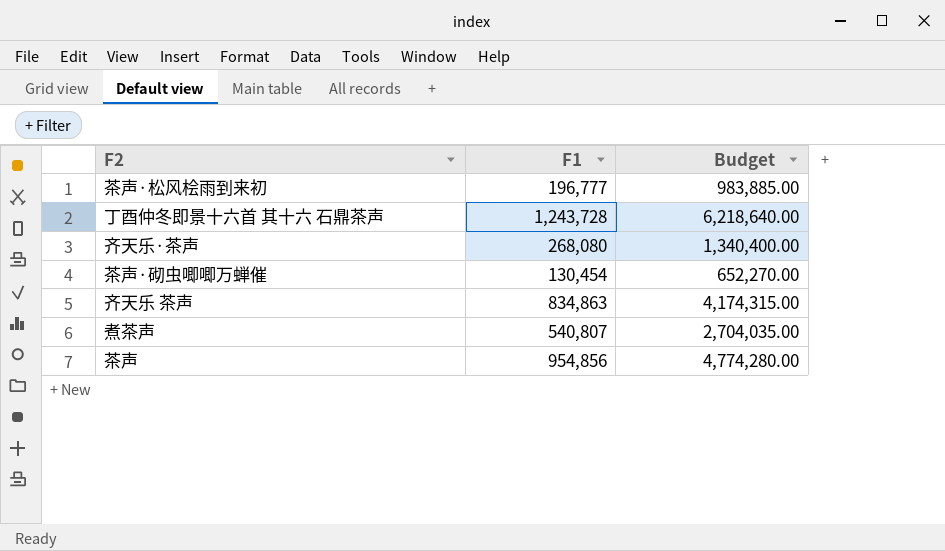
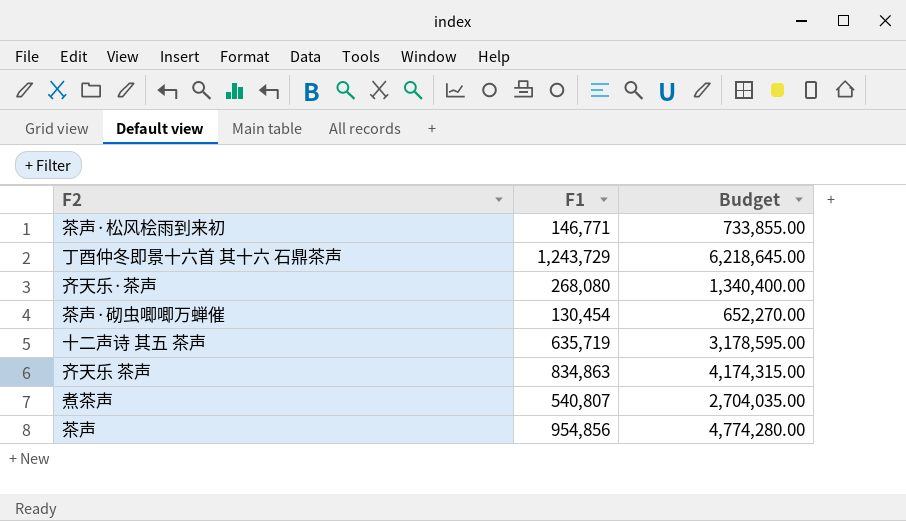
茶声·松风桧雨到来初 | F1: 196,777 -> 146,771
茶声·松风桧雨到来初 | Budget: 983,885.00 -> 733,855.00
丁酉仲冬即景十六首 其十六 石鼎茶声 | F1: 1,243,728 -> 1,243,729
丁酉仲冬即景十六首 其十六 石鼎茶声 | Budget: 6,218,640.00 -> 6,218,645.00
row 十二声诗 其五 茶声: none -> 635,719 | 3,178,595.00

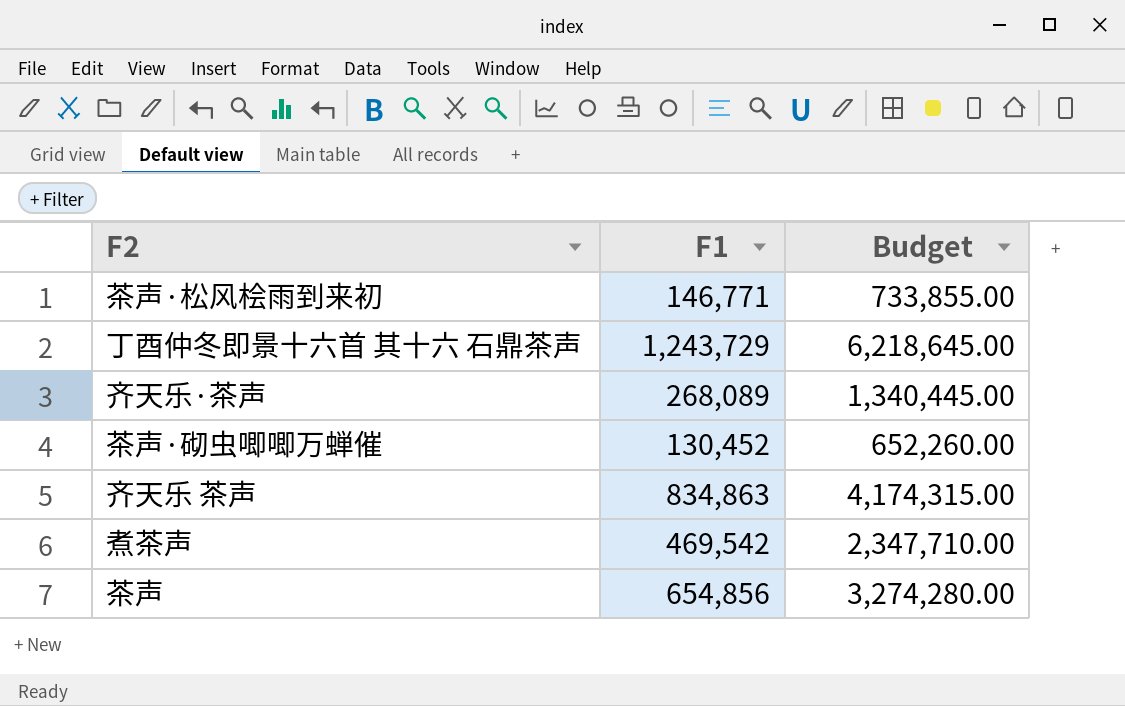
row 十二声诗 其五 茶声: 635,719 | 3,178,595.00 -> none
齐天乐·茶声 | F1: 268,080 -> 268,089
齐天乐·茶声 | Budget: 1,340,400.00 -> 1,340,445.00
茶声·砌虫唧唧万蝉催 | F1: 130,454 -> 130,452
茶声·砌虫唧唧万蝉催 | Budget: 652,270.00 -> 652,260.00
煮茶声 | F1: 540,807 -> 469,542
煮茶声 | Budget: 2,704,035.00 -> 2,347,710.00
茶声 | F1: 954,856 -> 654,856
茶声 | Budget: 4,774,280.00 -> 3,274,280.00

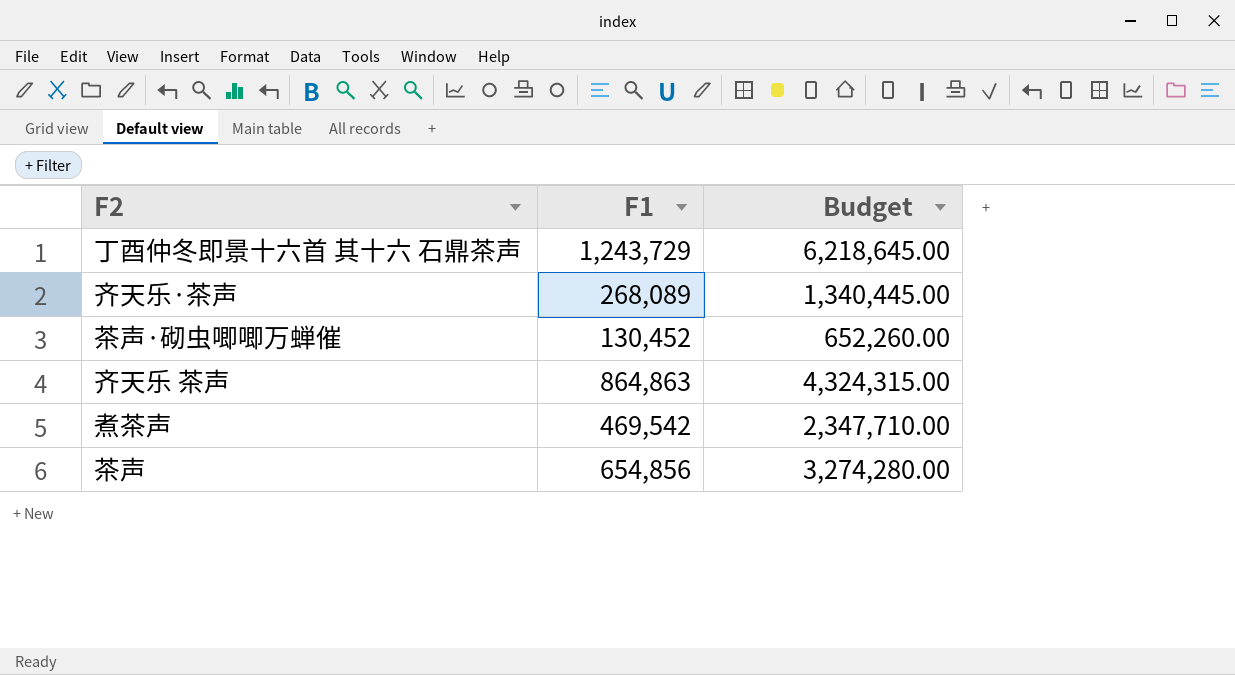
row 茶声·松风桧雨到来初: 146,771 | 733,855.00 -> none
齐天乐 茶声 | F1: 834,863 -> 864,863
齐天乐 茶声 | Budget: 4,174,315.00 -> 4,324,315.00

